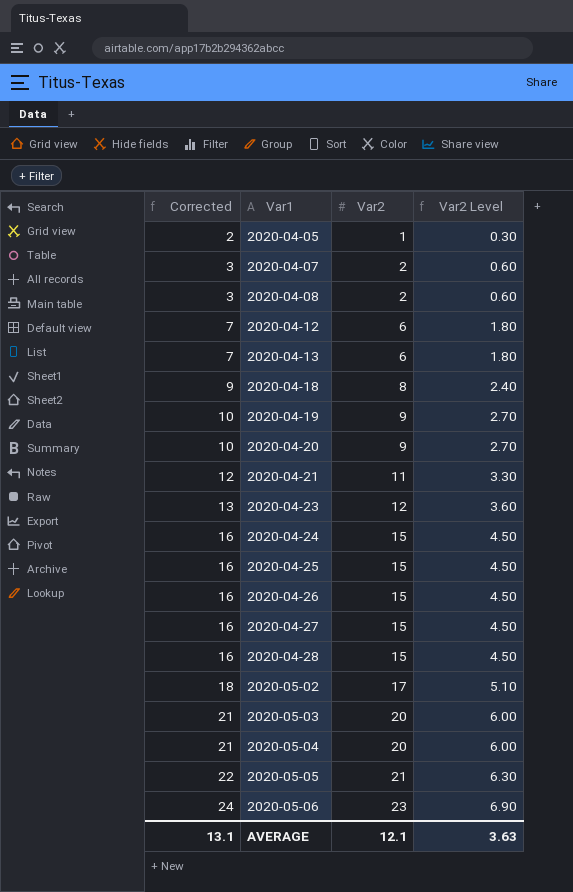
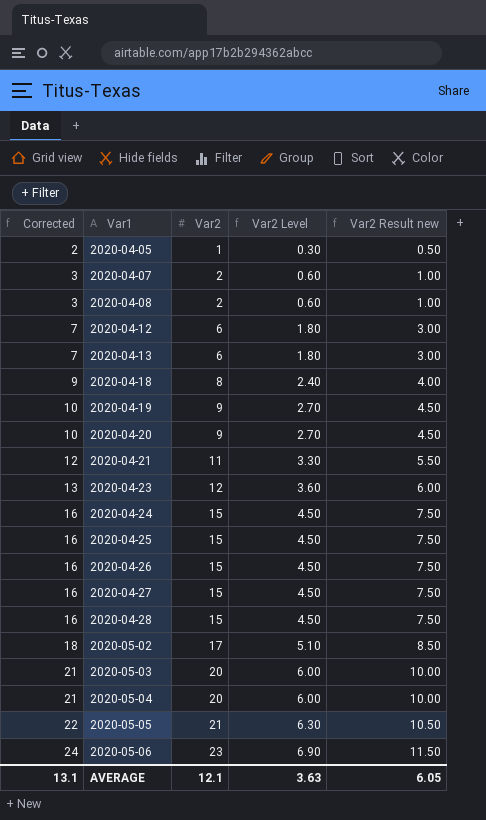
column Var2 Result new | formula: none -> [Var2] * 0.5

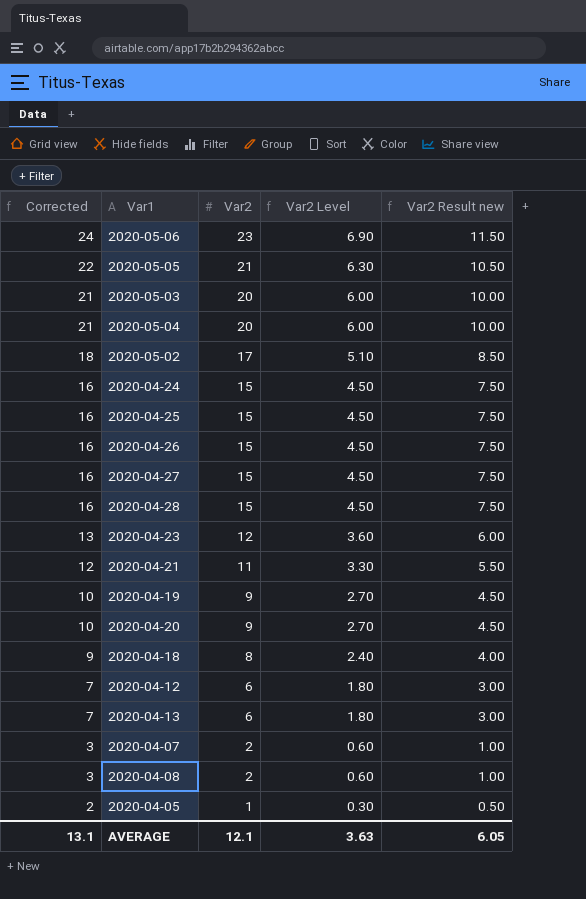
row order: Corrected ascending -> Corrected descending

